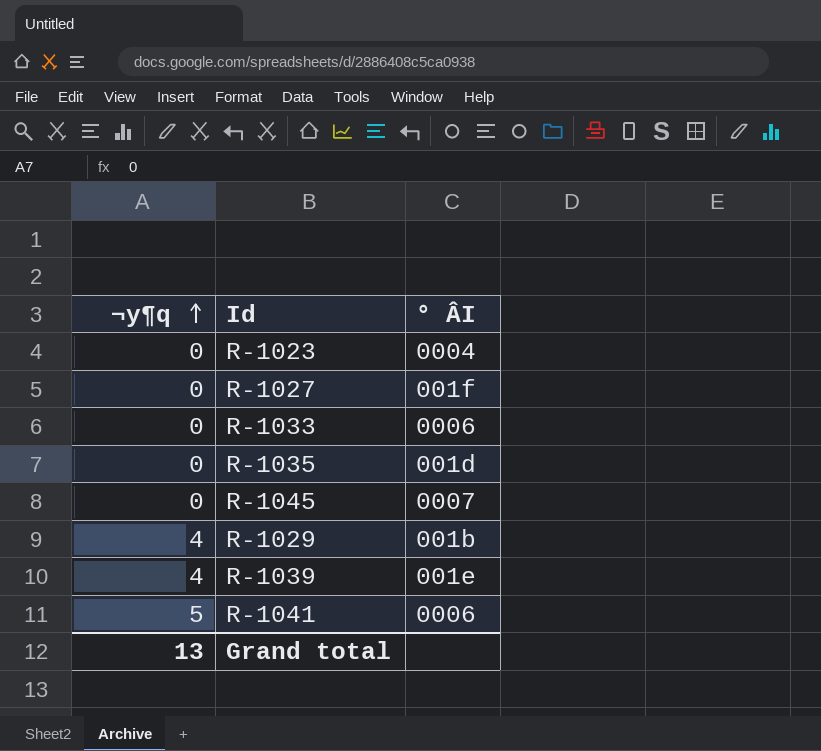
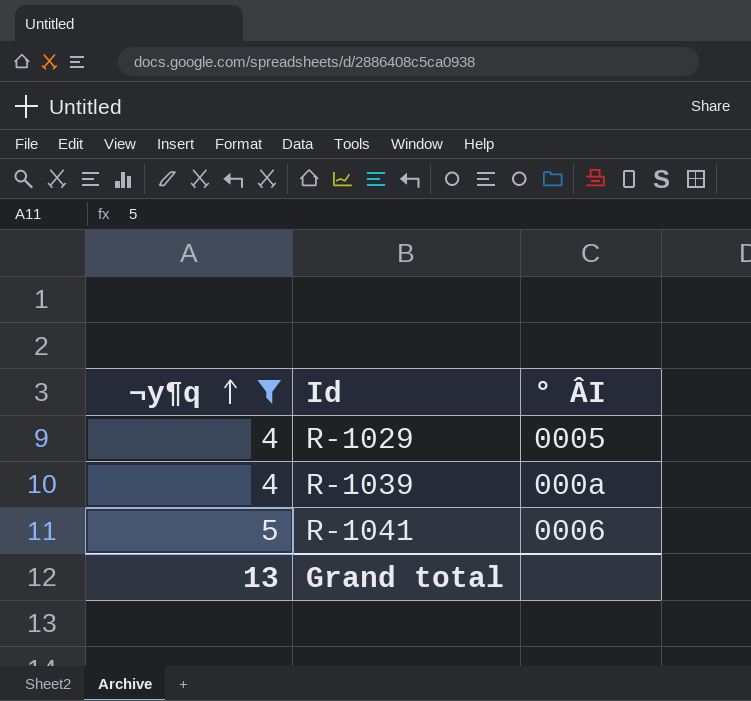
filter: none -> ¬y¶q != 0
R-1029 | ° ÂI: 001b -> 0005
R-1039 | ° ÂI: 001e -> 000a

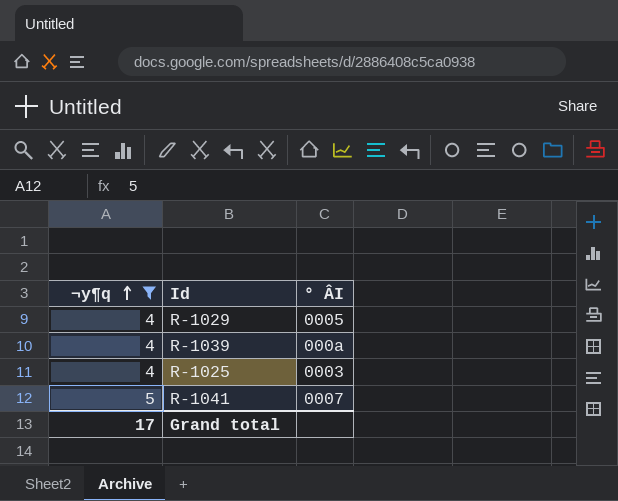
row R-1025: none -> 4 | 0003
R-1041 | ° ÂI: 0006 -> 0007
Grand total | ¬y¶q: 13 -> 17

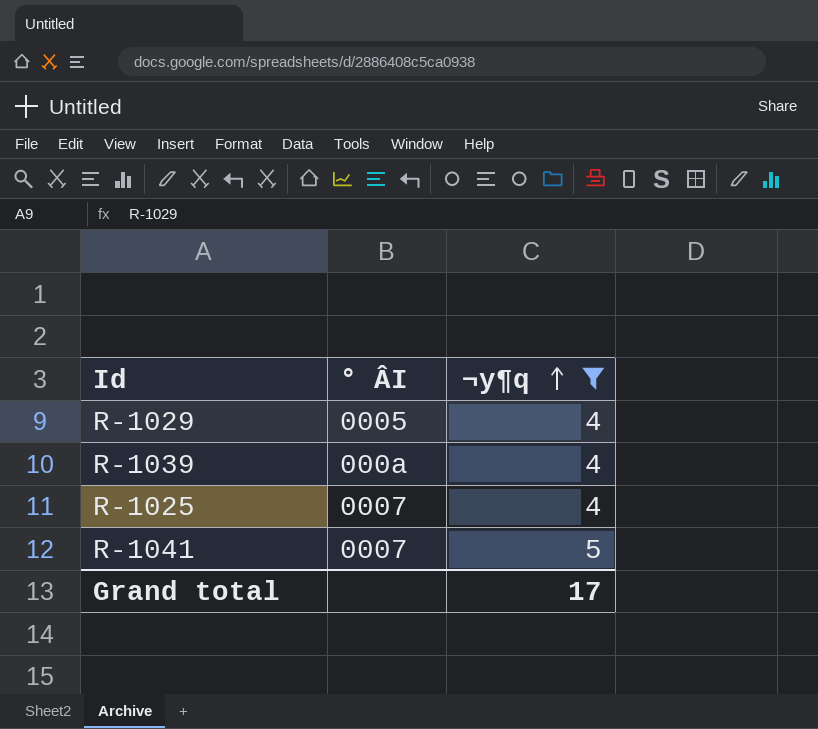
column ¬y¶q | position: 1 -> 3
R-1025 | ° ÂI: 0003 -> 0007

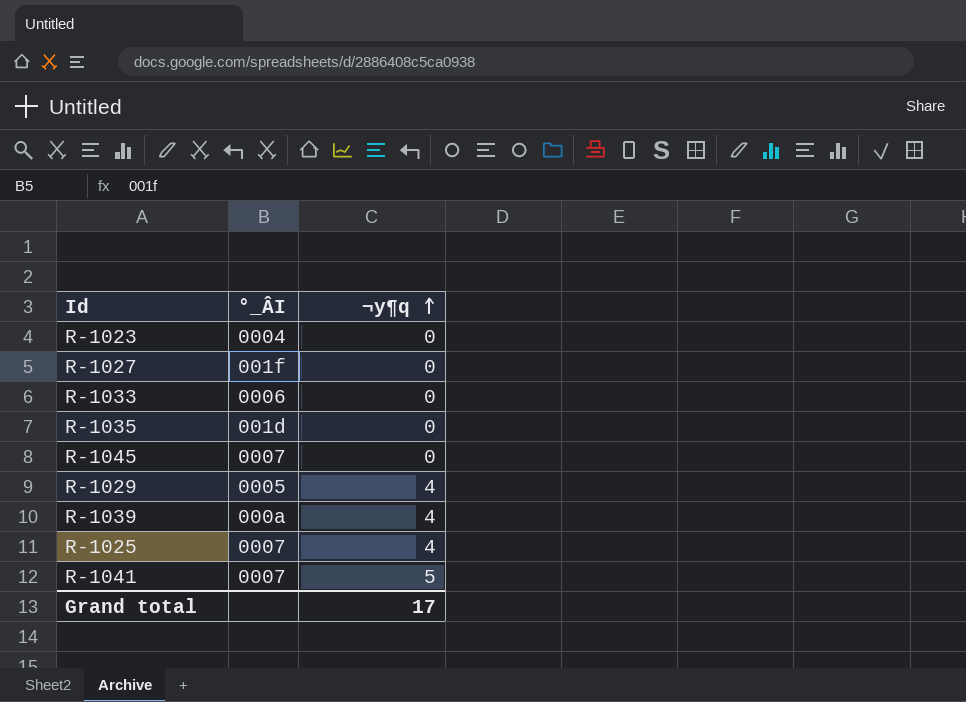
filter: ¬y¶q != 0 -> none
column name: ° ÂI -> °_ÂI

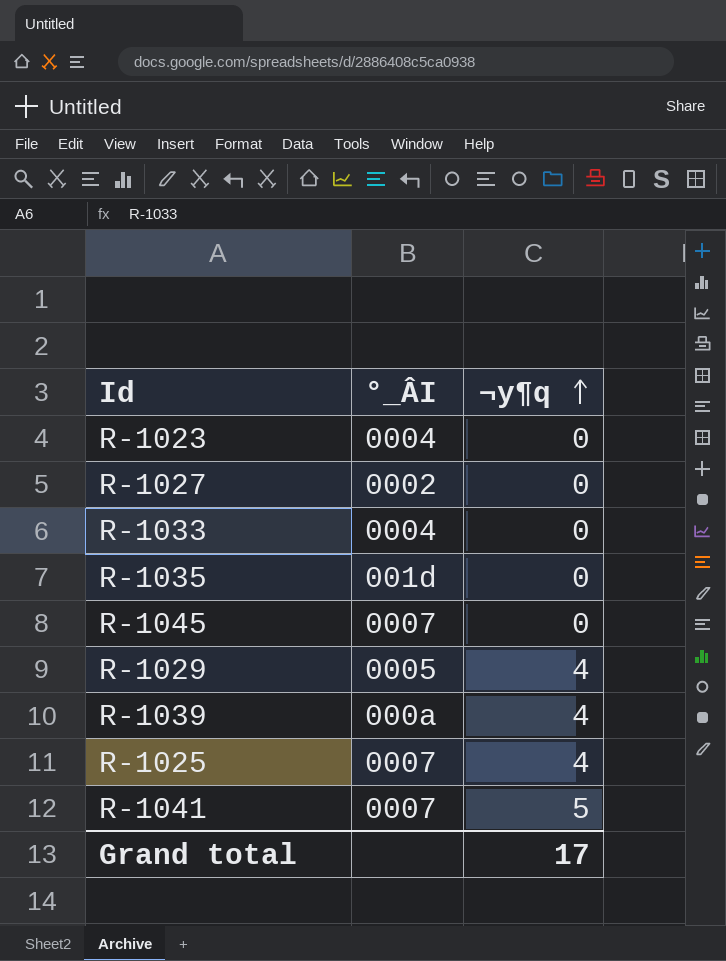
R-1027 | °_ÂI: 001f -> 0002
R-1033 | °_ÂI: 0006 -> 0004

